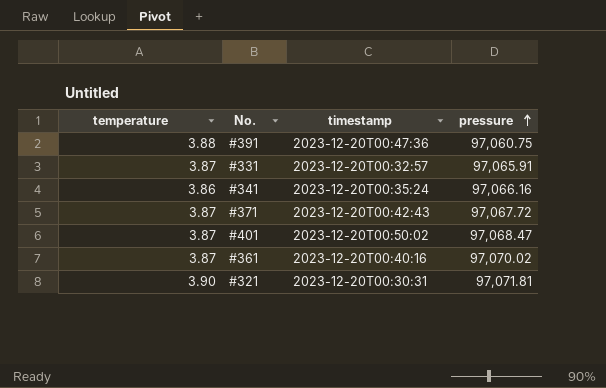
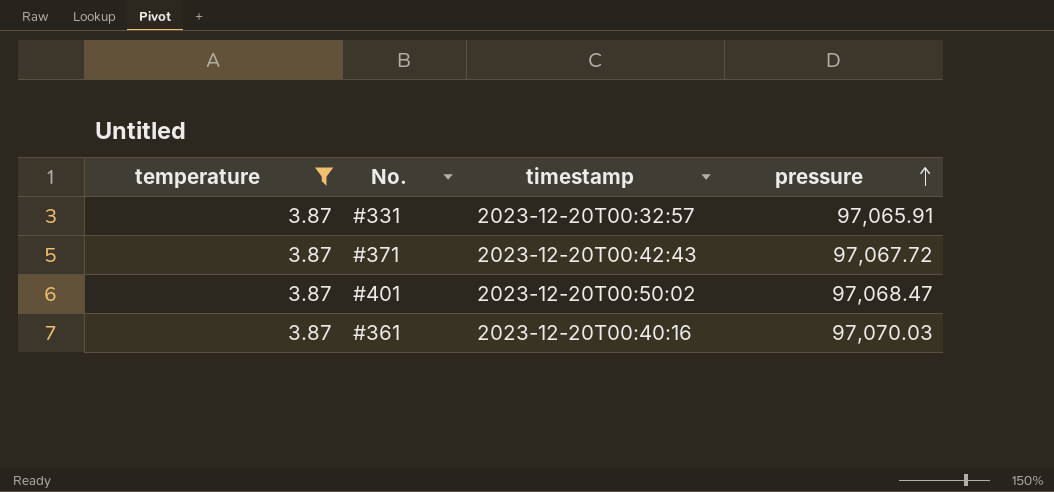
filter: none -> temperature = 3.87
#361 | pressure: 97,070.02 -> 97,070.03

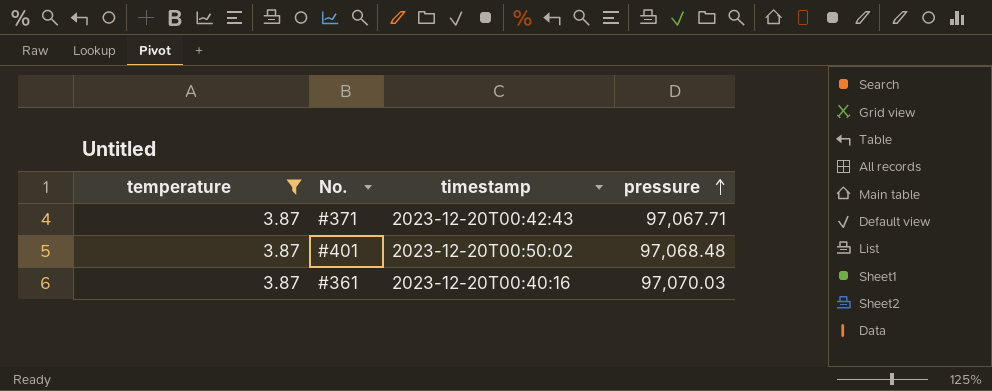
row #331: 3.87 | 2023-12-20T00:32:57 | 97,065.91 -> none
#371 | pressure: 97,067.72 -> 97,067.71
#401 | pressure: 97,068.47 -> 97,068.48

